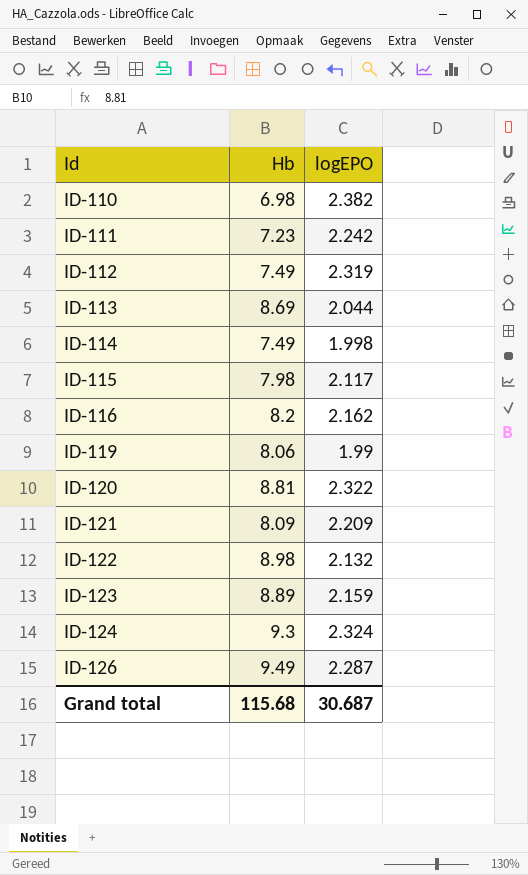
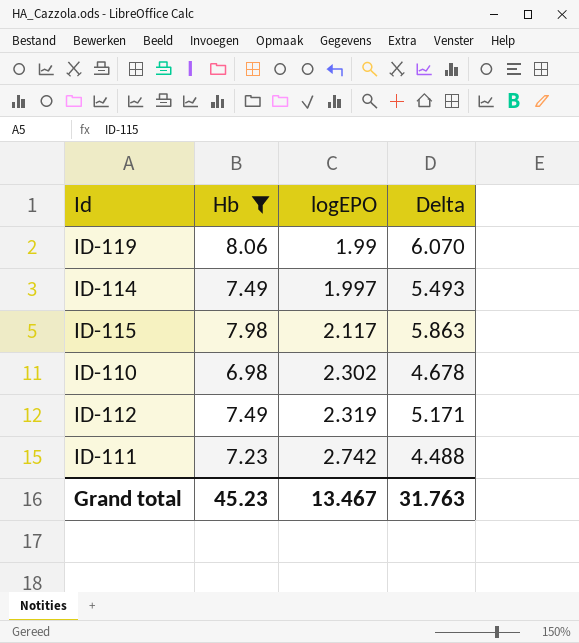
filter: none -> Hb <= 8.06
row order: Id ascending -> logEPO ascending
column Delta | formula: none -> [Hb] - [logEPO]
ID-114 | logEPO: 1.998 -> 1.997
ID-110 | logEPO: 2.382 -> 2.302
ID-111 | logEPO: 2.242 -> 2.742
Grand total | Hb: 115.68 -> 45.23
Grand total | logEPO: 30.687 -> 13.467

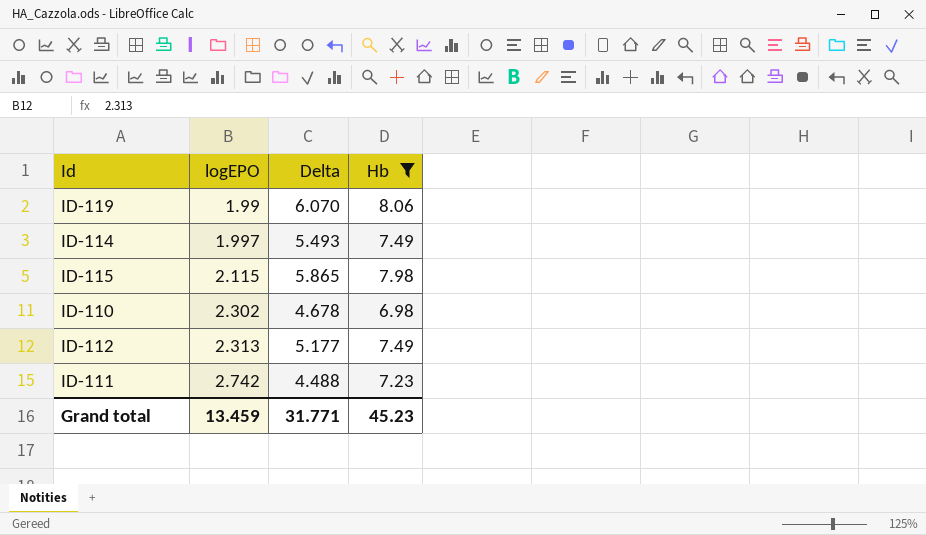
column Hb | position: 2 -> 4
ID-115 | logEPO: 2.117 -> 2.115
ID-115 | Delta: 5.863 -> 5.865
ID-112 | logEPO: 2.319 -> 2.313
ID-112 | Delta: 5.171 -> 5.177
Grand total | logEPO: 13.467 -> 13.459
Grand total | Delta: 31.763 -> 31.771

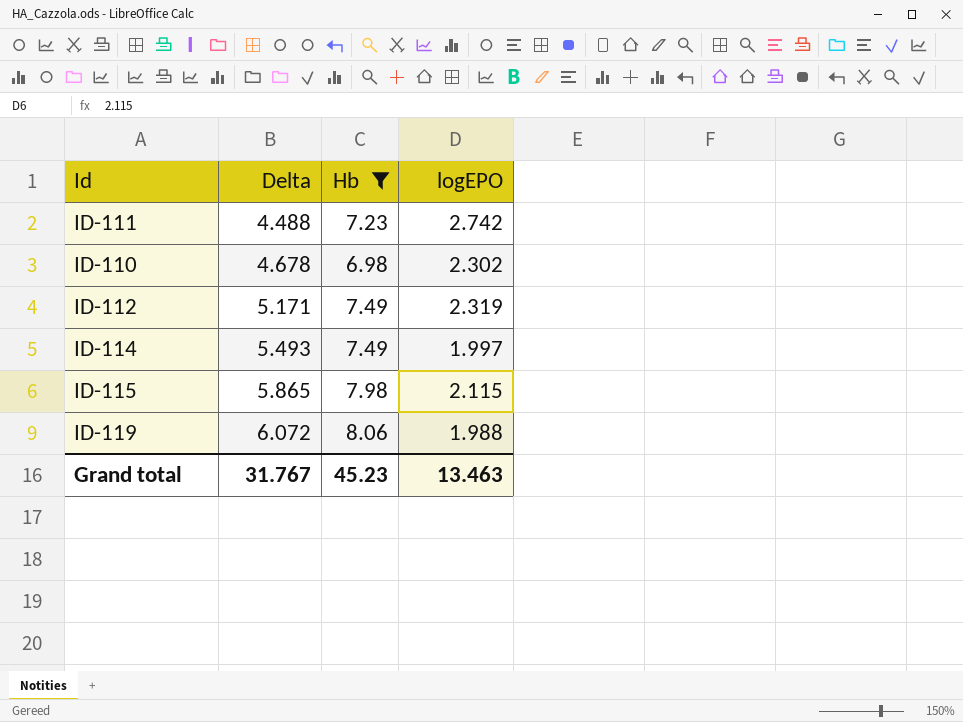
row order: logEPO ascending -> Delta ascending
column logEPO | position: 2 -> 4
ID-112 | Delta: 5.177 -> 5.171
ID-112 | logEPO: 2.313 -> 2.319
ID-119 | Delta: 6.070 -> 6.072
ID-119 | logEPO: 1.99 -> 1.988
Grand total | Delta: 31.771 -> 31.767
Grand total | logEPO: 13.459 -> 13.463

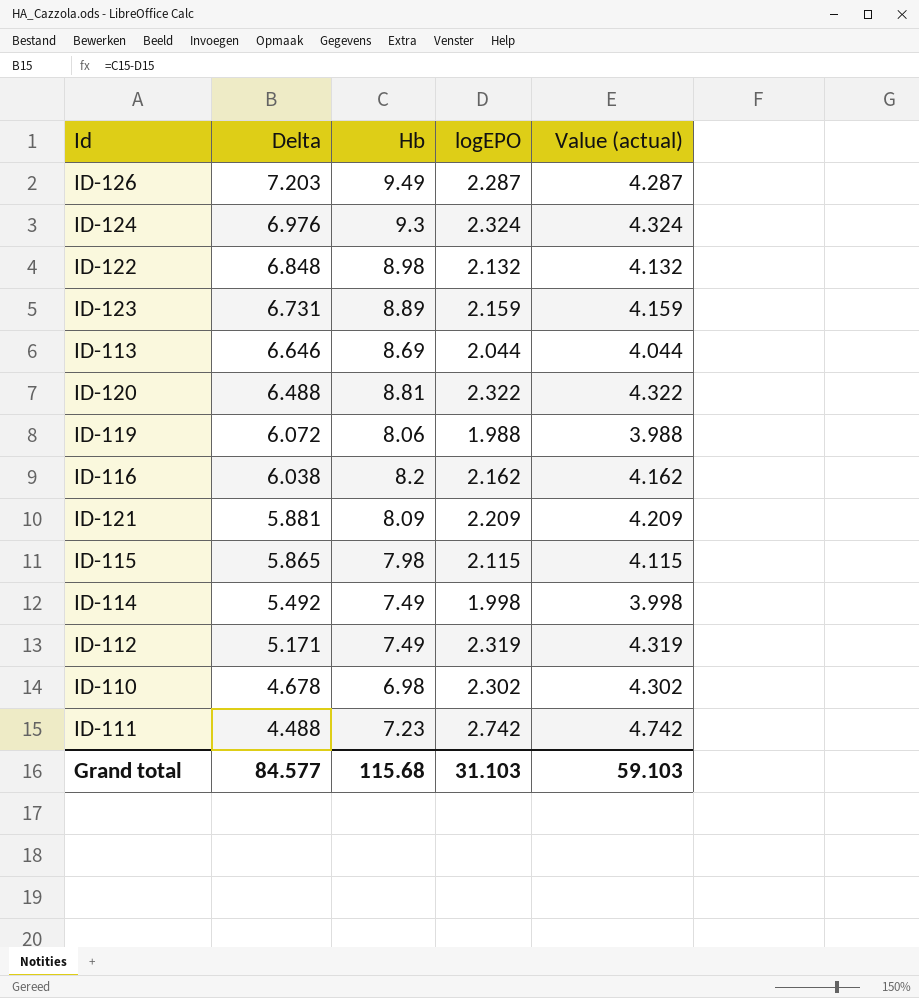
filter: Hb <= 8.06 -> none
row order: Delta ascending -> Delta descending
column Value (actual) | formula: none -> [logEPO] + 2
ID-114 | Delta: 5.493 -> 5.492
ID-114 | logEPO: 1.997 -> 1.998
Grand total | Delta: 31.767 -> 84.577
Grand total | Hb: 45.23 -> 115.68
Grand total | logEPO: 13.463 -> 31.103

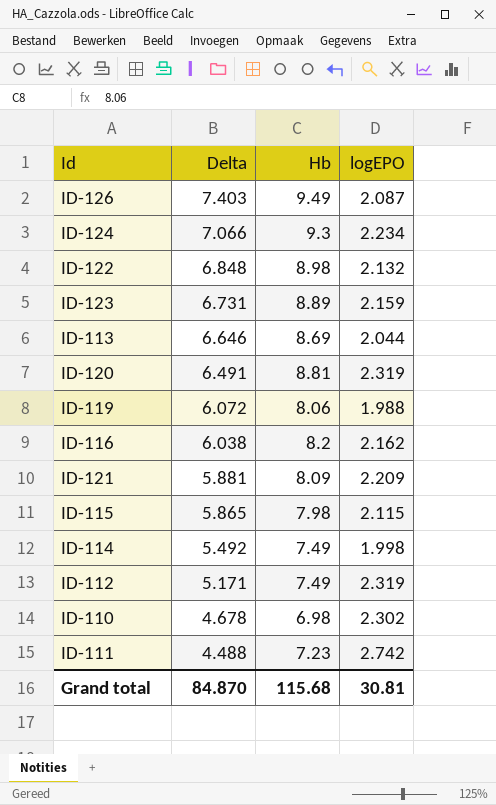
column Value (actual) | formula: [logEPO] + 2 -> none
ID-126 | Delta: 7.203 -> 7.403
ID-126 | logEPO: 2.287 -> 2.087
ID-124 | Delta: 6.976 -> 7.066
ID-124 | logEPO: 2.324 -> 2.234
ID-120 | Delta: 6.488 -> 6.491
ID-120 | logEPO: 2.322 -> 2.319
Grand total | Delta: 84.577 -> 84.870
Grand total | logEPO: 31.103 -> 30.81

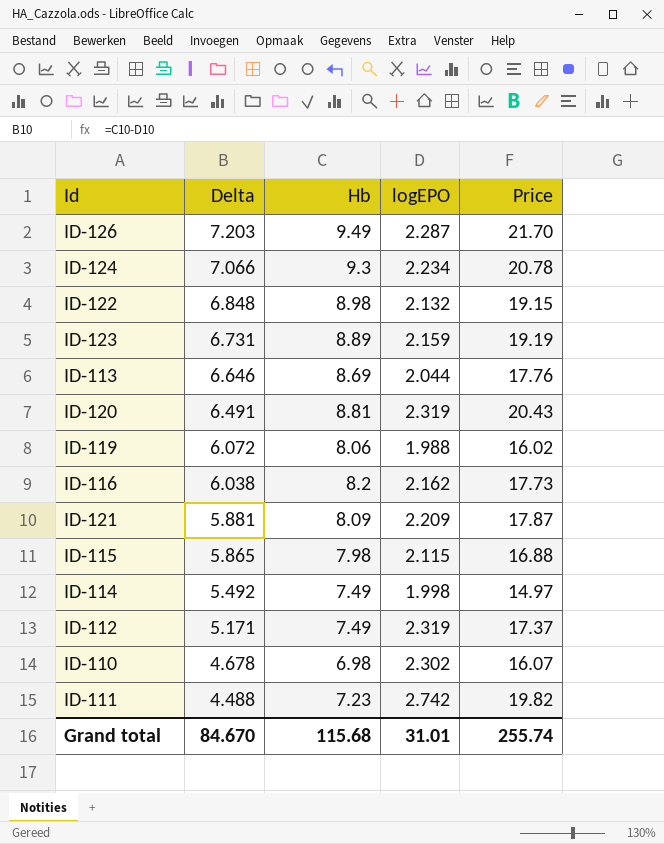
column Price | formula: none -> [Hb] * [logEPO]
ID-126 | Delta: 7.403 -> 7.203
ID-126 | logEPO: 2.087 -> 2.287
Grand total | Delta: 84.870 -> 84.670
Grand total | logEPO: 30.81 -> 31.01

